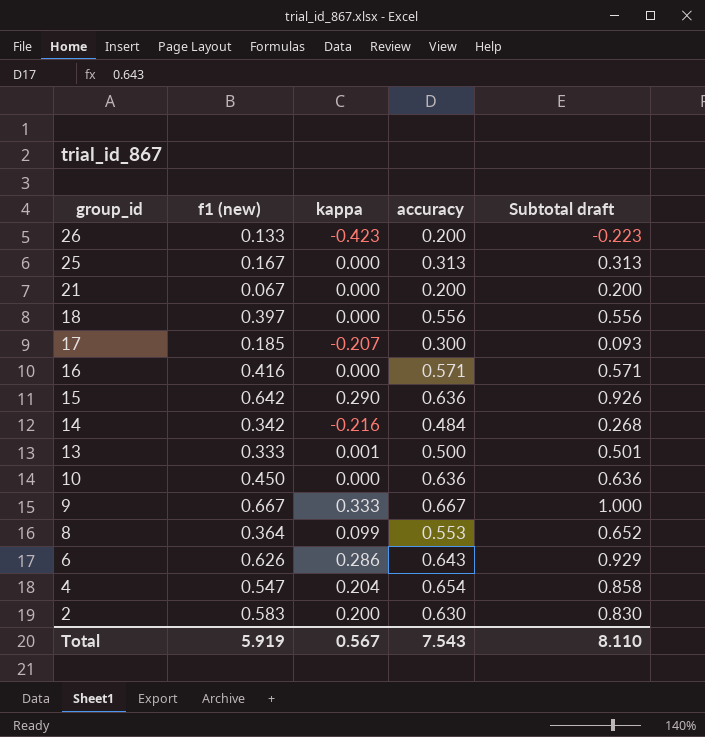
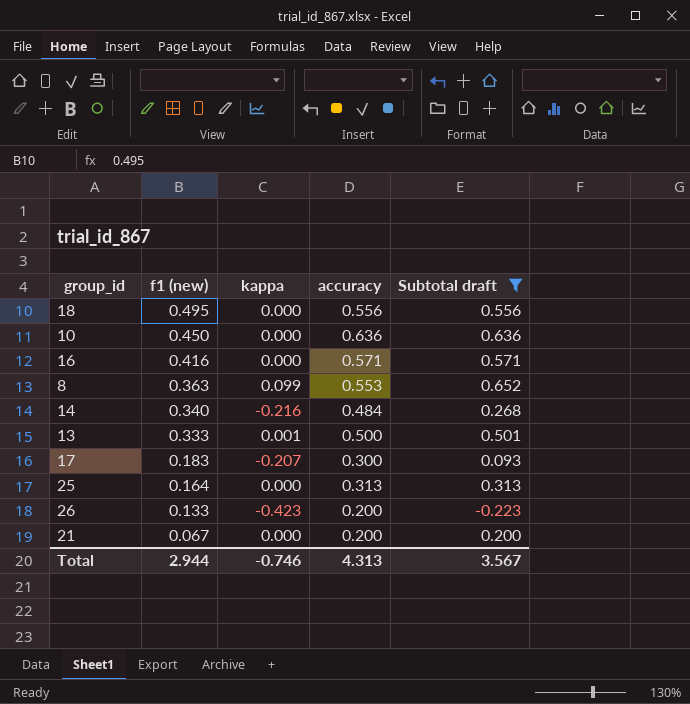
filter: none -> Subtotal draft <= 0.652
row order: group_id descending -> f1 (new) descending
18 | f1 (new): 0.397 -> 0.495
8 | f1 (new): 0.364 -> 0.363
14 | f1 (new): 0.342 -> 0.340
17 | f1 (new): 0.185 -> 0.183
25 | f1 (new): 0.167 -> 0.164
Total | f1 (new): 5.919 -> 2.944
Total | kappa: 0.567 -> -0.746
Total | accuracy: 7.543 -> 4.313
Total | Subtotal draft: 8.110 -> 3.567

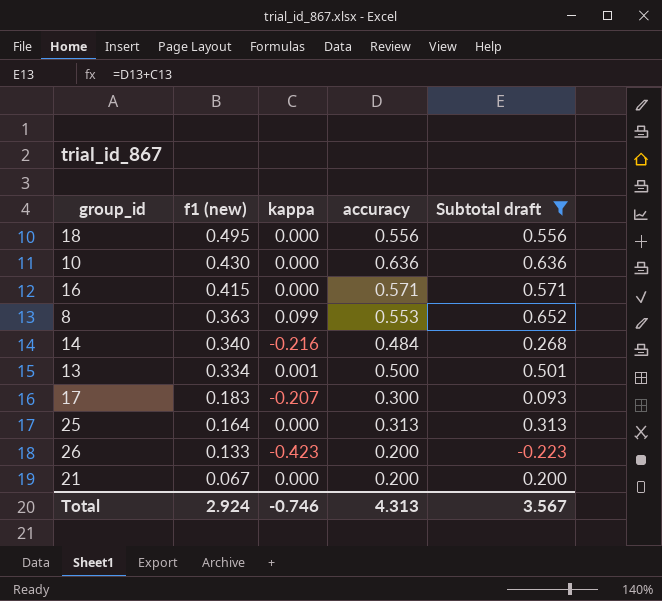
10 | f1 (new): 0.450 -> 0.430
16 | f1 (new): 0.416 -> 0.415
13 | f1 (new): 0.333 -> 0.334
Total | f1 (new): 2.944 -> 2.924

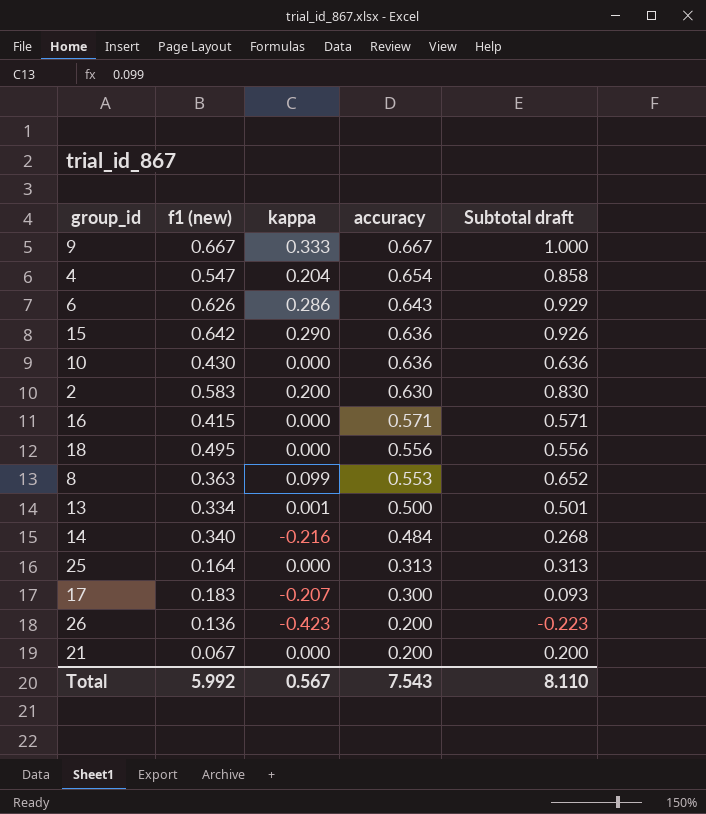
filter: Subtotal draft <= 0.652 -> none
row order: f1 (new) descending -> accuracy descending
26 | f1 (new): 0.133 -> 0.136
Total | f1 (new): 2.924 -> 5.992
Total | kappa: -0.746 -> 0.567
Total | accuracy: 4.313 -> 7.543
Total | Subtotal draft: 3.567 -> 8.110

